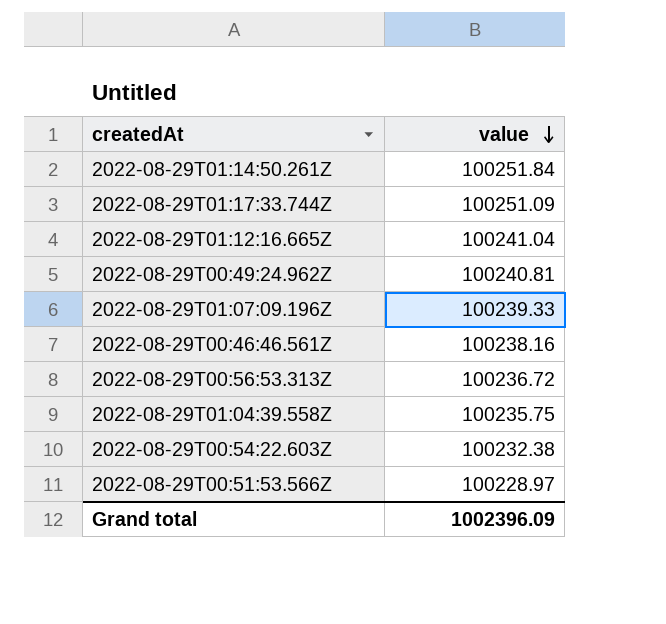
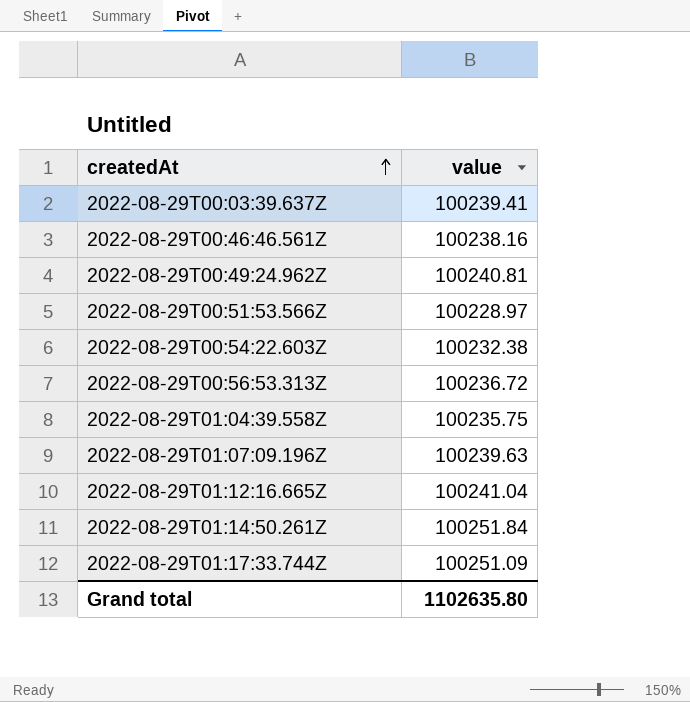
row order: value descending -> createdAt ascending
row 2022-08-29T00:03:39.637Z: none -> 100239.41
2022-08-29T01:07:09.196Z | value: 100239.33 -> 100239.63
Grand total | value: 1002396.09 -> 1102635.80

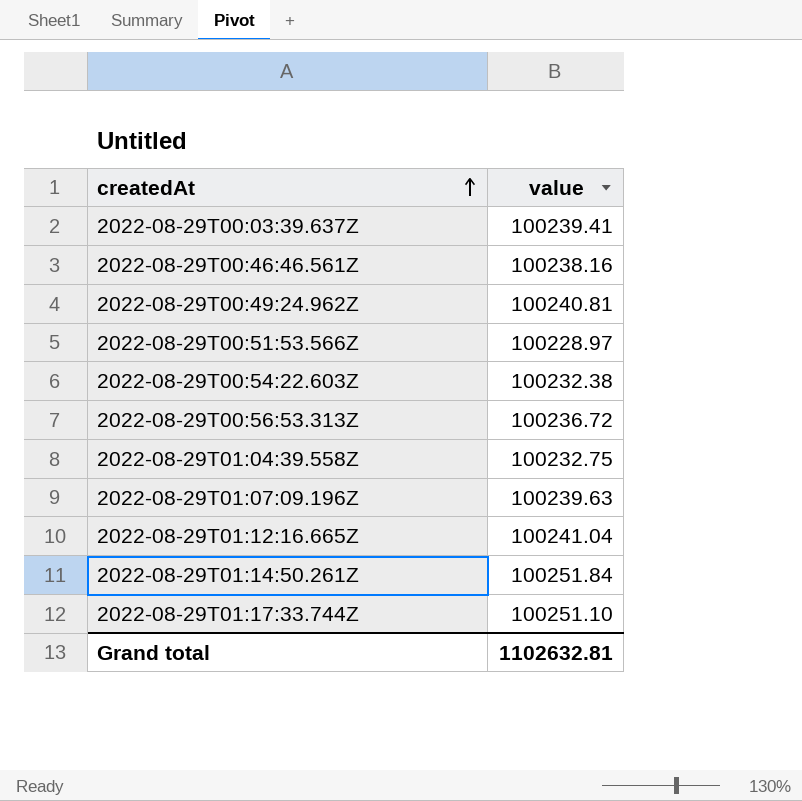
2022-08-29T01:04:39.558Z | value: 100235.75 -> 100232.75
2022-08-29T01:17:33.744Z | value: 100251.09 -> 100251.10
Grand total | value: 1102635.80 -> 1102632.81

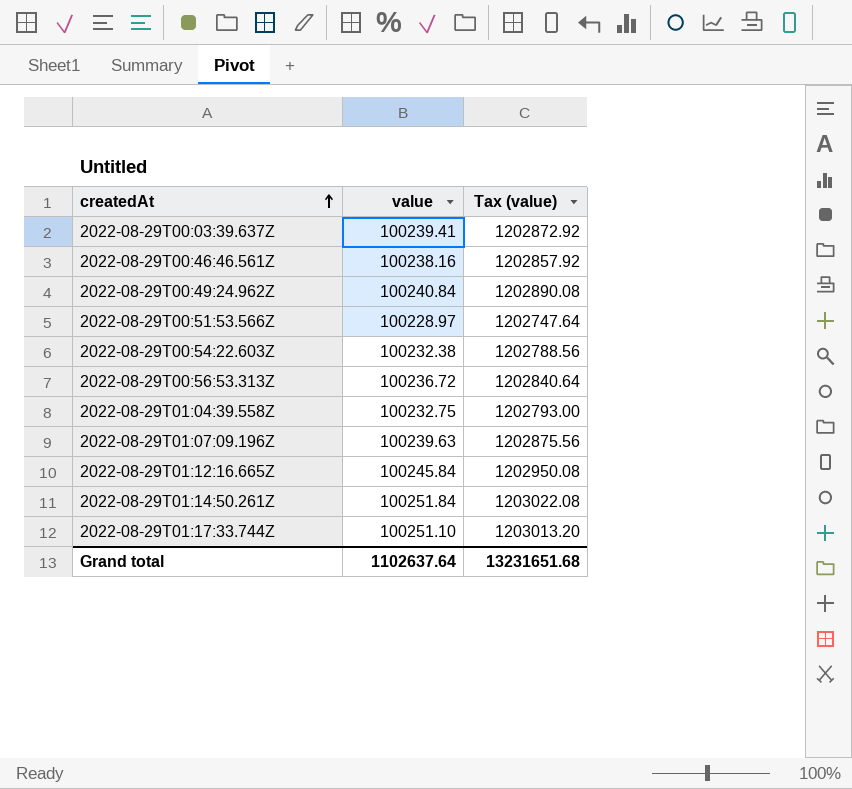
column Tax (value) | formula: none -> [value] * 12
2022-08-29T00:49:24.962Z | value: 100240.81 -> 100240.84
2022-08-29T01:12:16.665Z | value: 100241.04 -> 100245.84
Grand total | value: 1102632.81 -> 1102637.64

